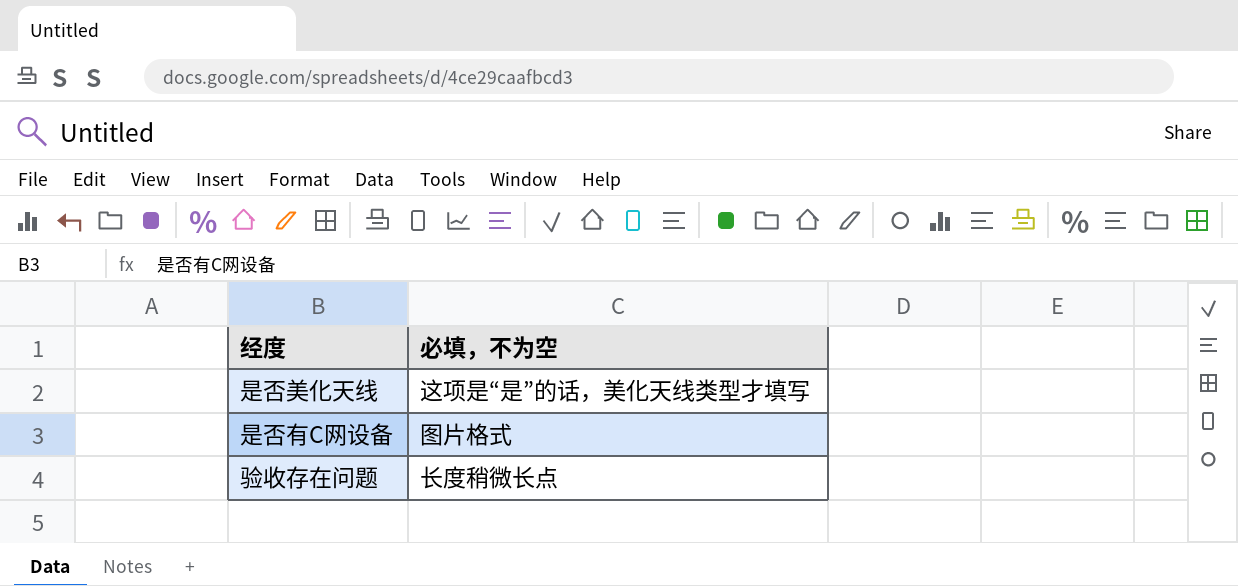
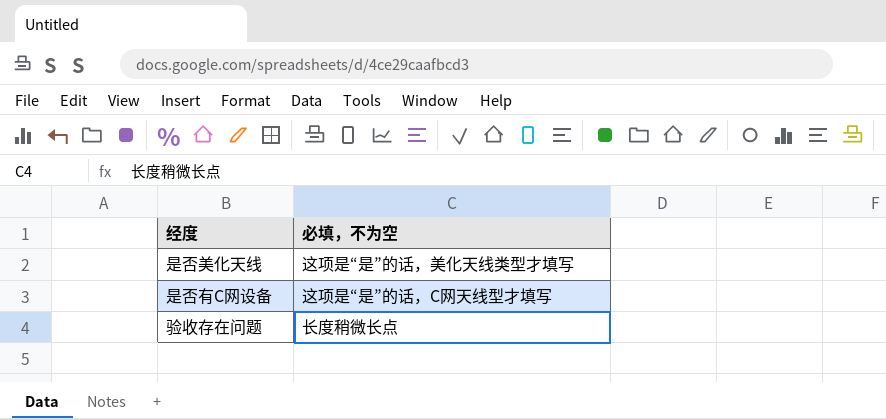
是否有C网设备 | 必填，不为空: 图片格式 -> 这项是“是”的话，C网天线型才填写

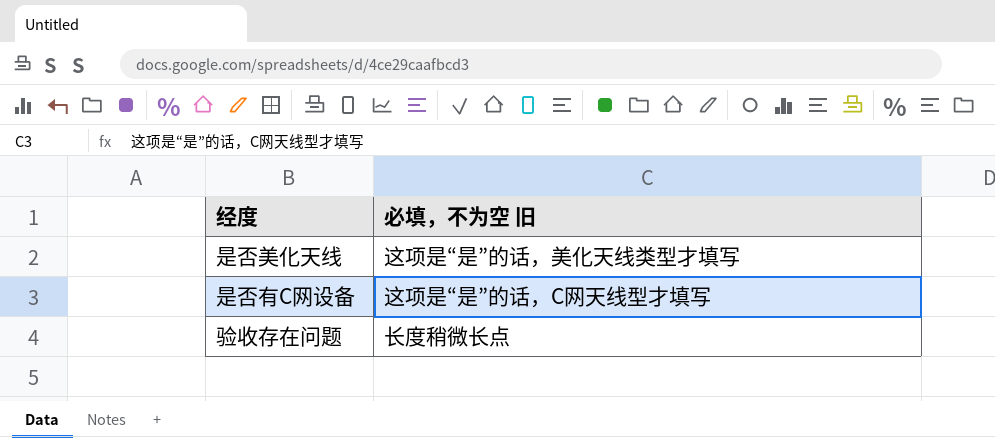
column name: 必填，不为空 -> 必填，不为空 旧

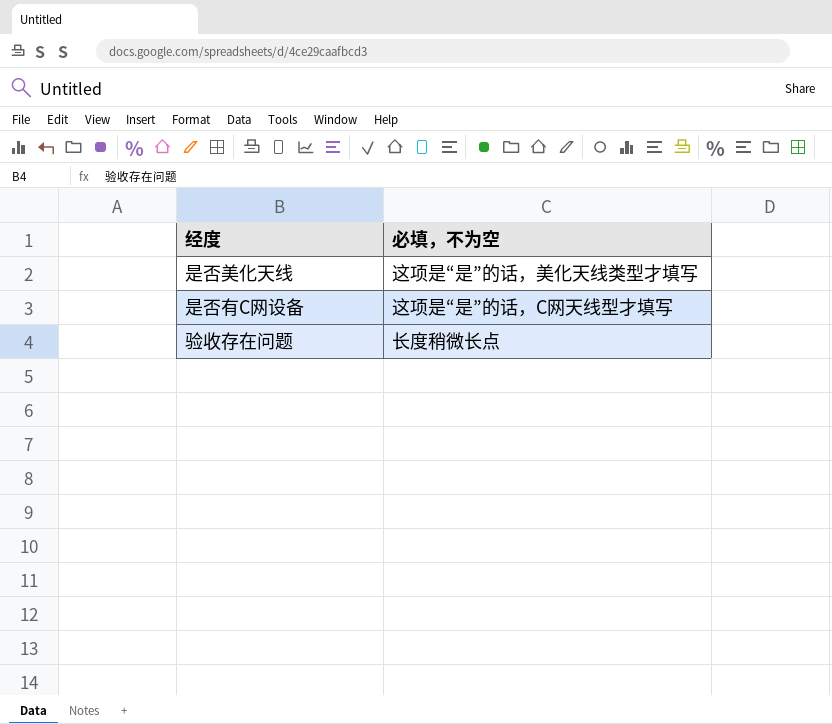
column name: 必填，不为空 旧 -> 必填，不为空

